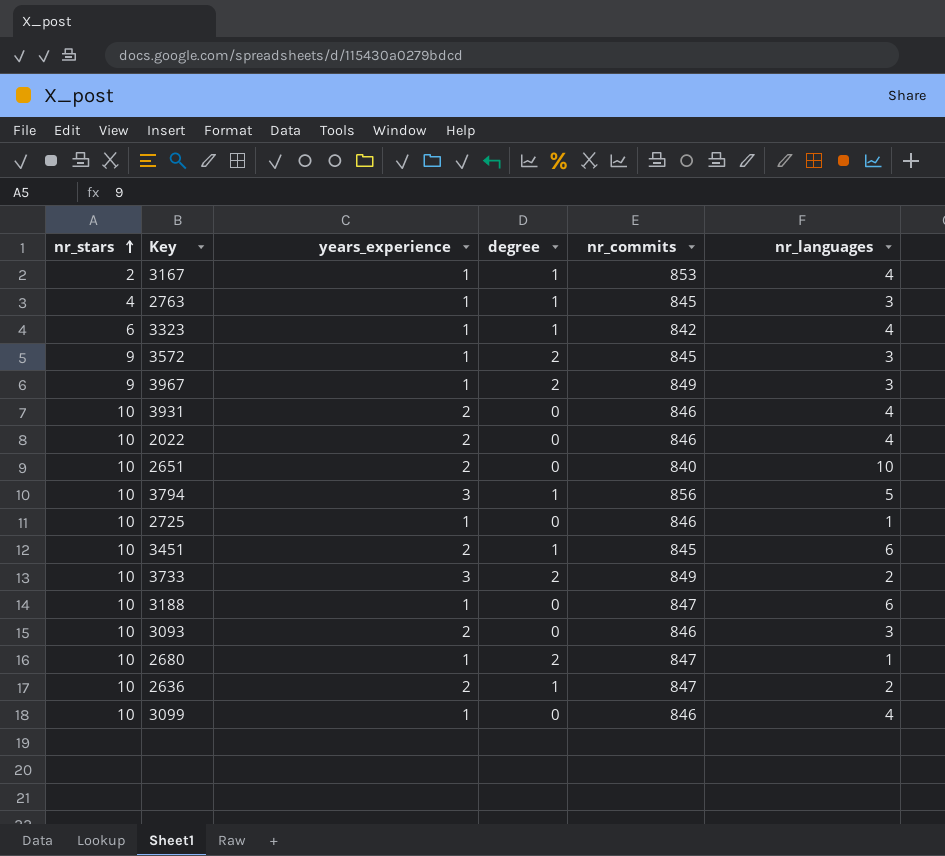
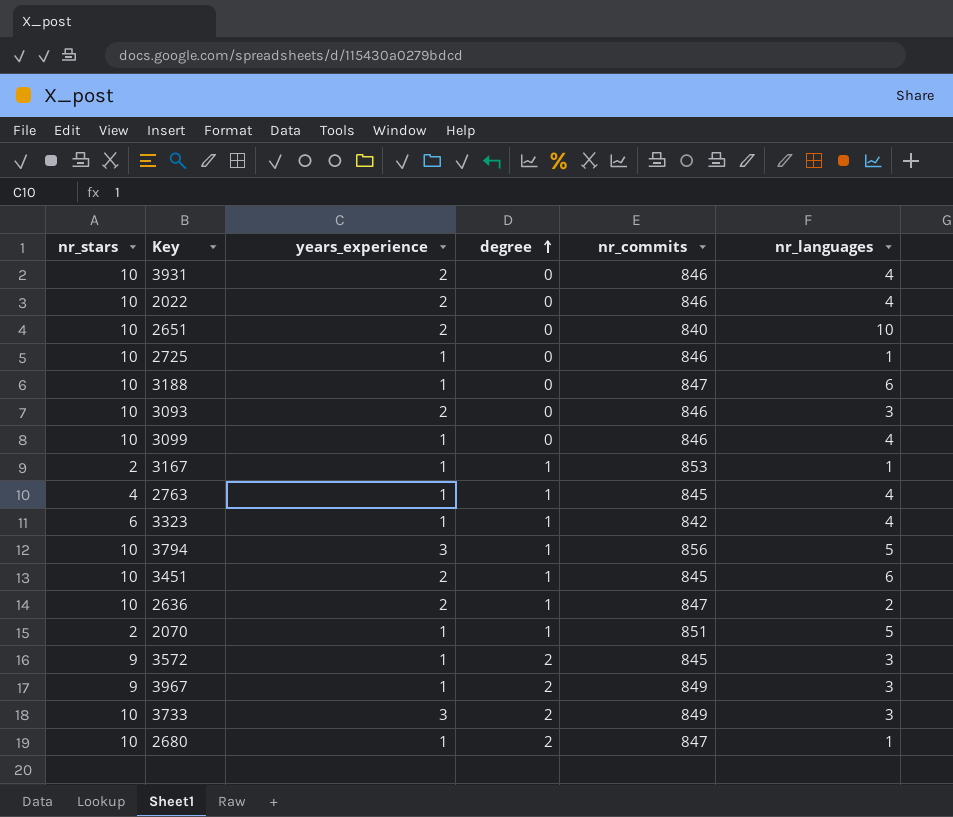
row order: nr_stars ascending -> degree ascending
3167 | nr_languages: 4 -> 1
2763 | nr_languages: 3 -> 4
row 2070: none -> 2 | 1 | 1 | 851 | 5
3733 | nr_languages: 2 -> 3

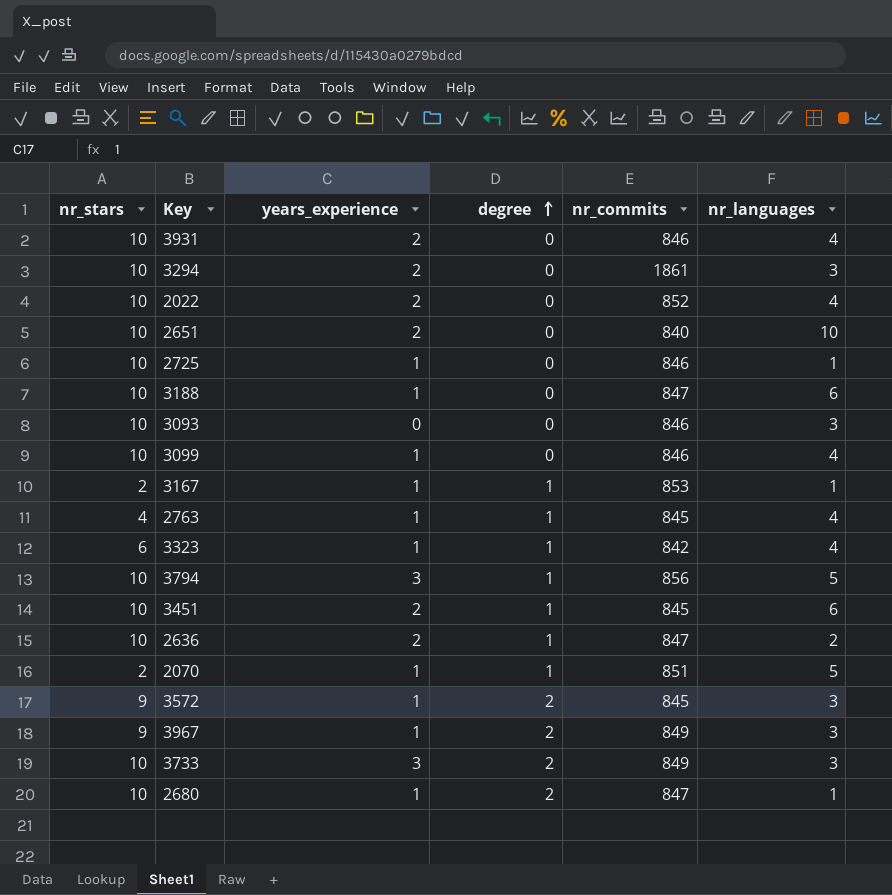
row 3294: none -> 10 | 2 | 0 | 1861 | 3
2022 | nr_commits: 846 -> 852
3093 | years_experience: 2 -> 0

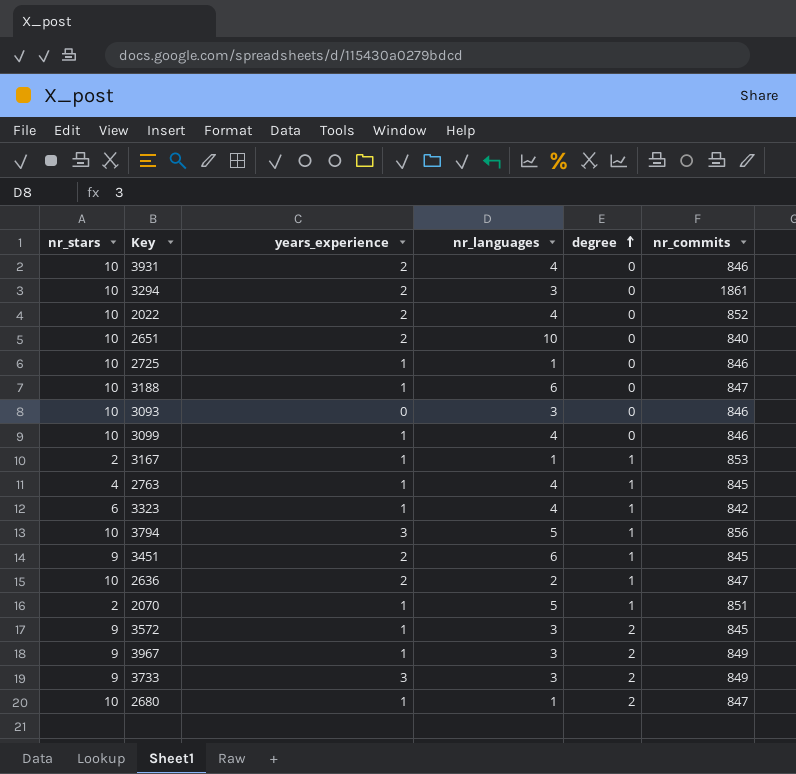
column nr_languages | position: 6 -> 4
3451 | nr_stars: 10 -> 9
3733 | nr_stars: 10 -> 9

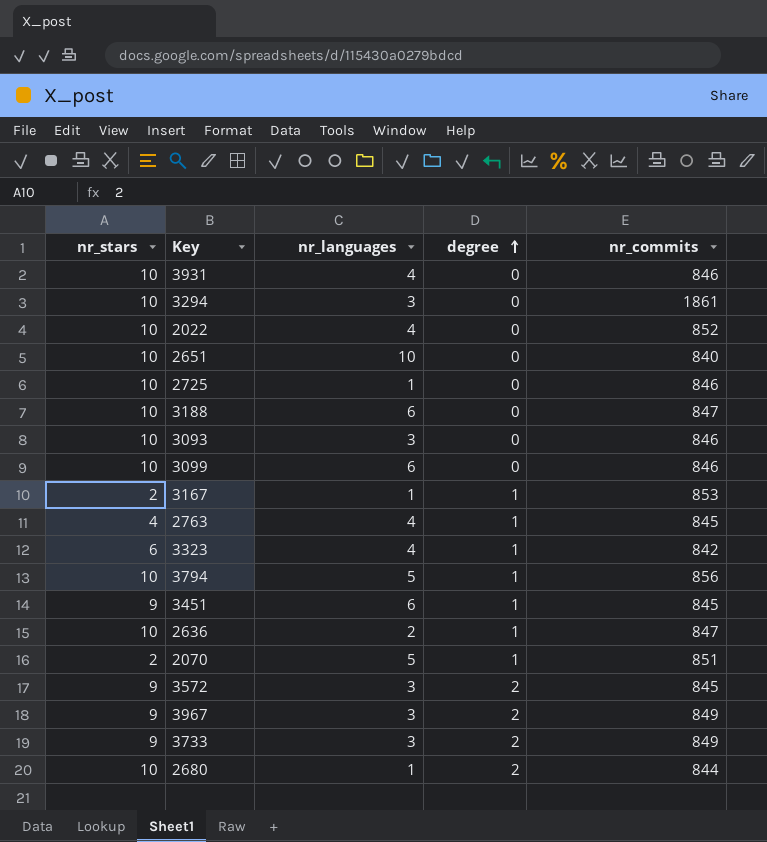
column years_experience | position: 3 -> none
3099 | nr_languages: 4 -> 6
2680 | nr_commits: 847 -> 844

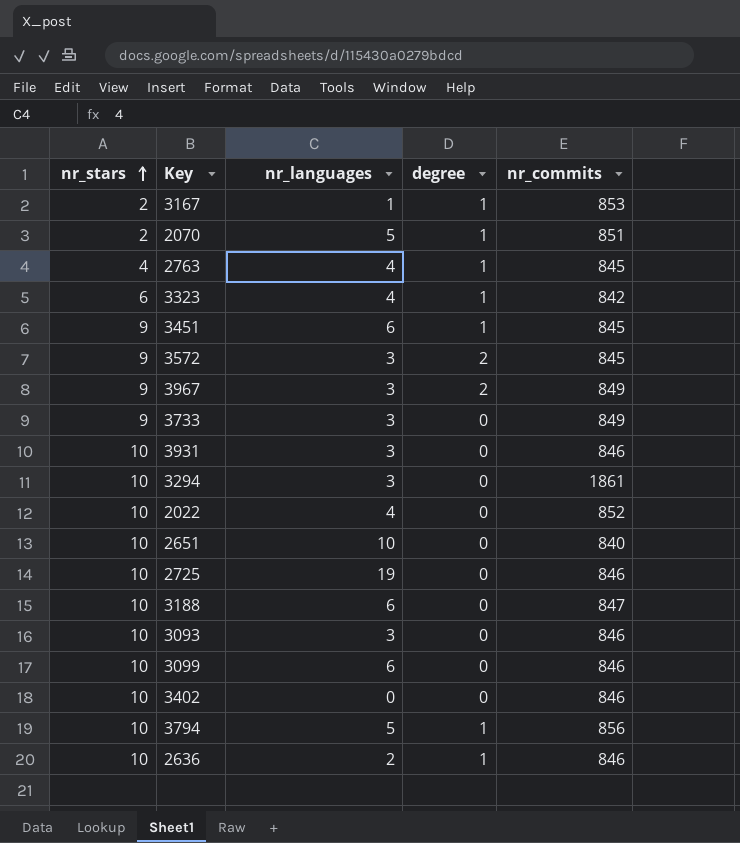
row order: degree ascending -> nr_stars ascending
row 2680: 10 | 1 | 2 | 844 -> none
3733 | degree: 2 -> 0
3931 | nr_languages: 4 -> 3
2725 | nr_languages: 1 -> 19
row 3402: none -> 10 | 0 | 0 | 846
2636 | nr_commits: 847 -> 846

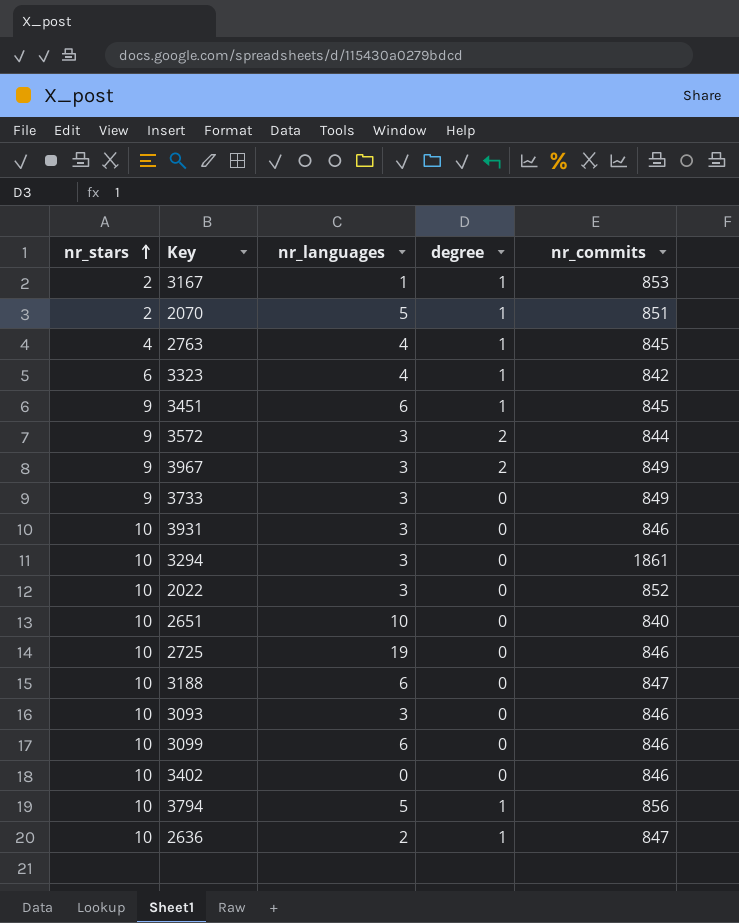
3572 | nr_commits: 845 -> 844
2022 | nr_languages: 4 -> 3
2636 | nr_commits: 846 -> 847

